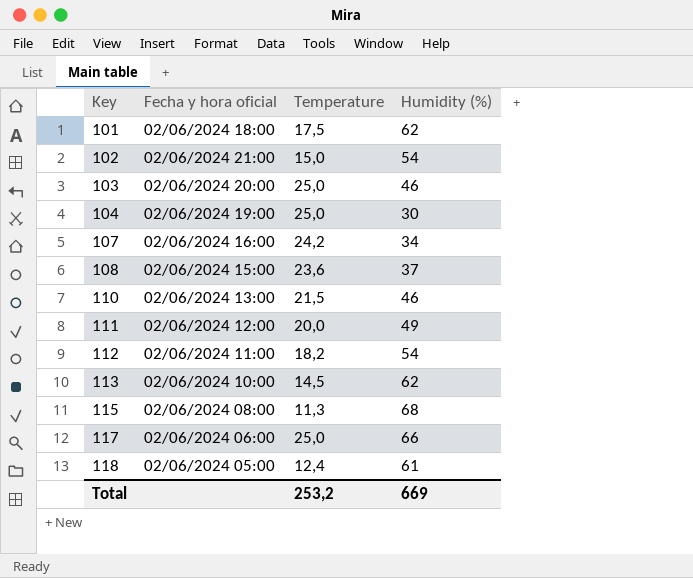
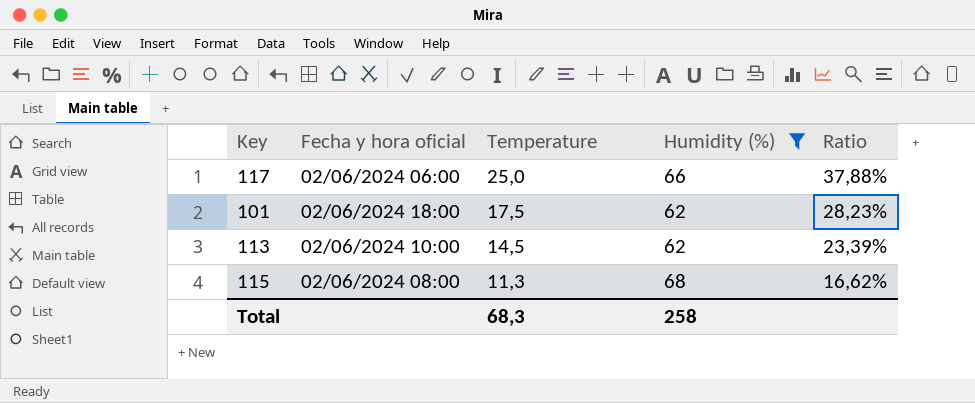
filter: none -> Humidity (%) >= 62
row order: Key ascending -> Temperature descending
column Ratio | formula: none -> [Temperature] / [Humidity (%)]
Total | Temperature: 253,2 -> 68,3
Total | Humidity (%): 669 -> 258

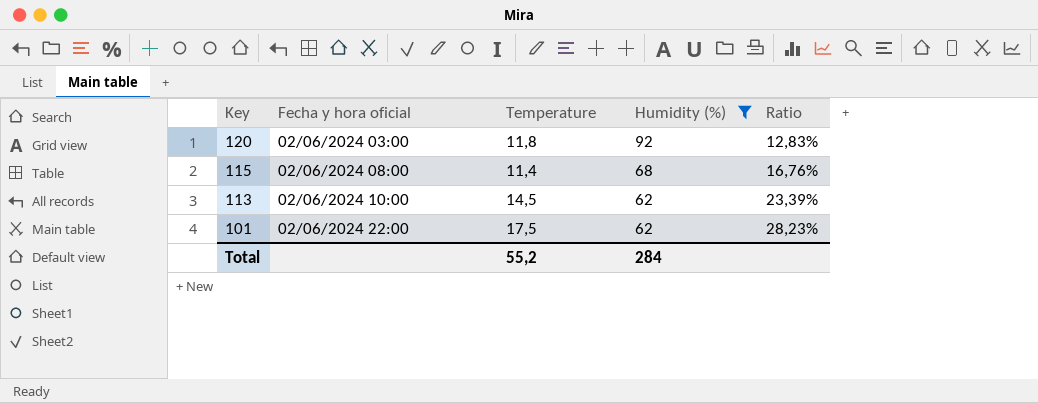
row order: Temperature descending -> Key descending
row 117: 02/06/2024 06:00 | 25,0 | 66 | 37,88% -> none
row 120: none -> 02/06/2024 03:00 | 11,8 | 92 | 12,83%
115 | Temperature: 11,3 -> 11,4
115 | Ratio: 16,62% -> 16,76%
101 | Fecha y hora oficial: 02/06/2024 18:00 -> 02/06/2024 22:00
Total | Temperature: 68,3 -> 55,2
Total | Humidity (%): 258 -> 284

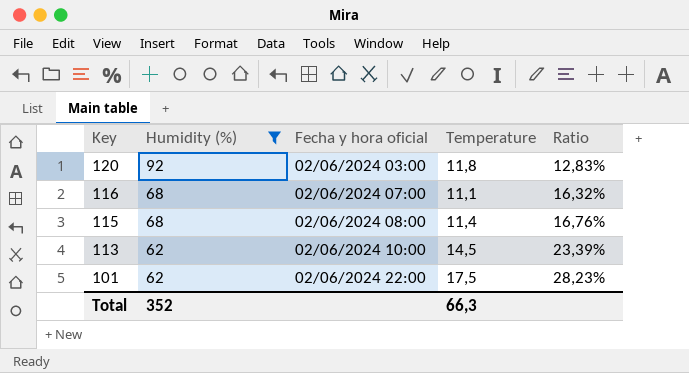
column Humidity (%) | position: 4 -> 2
row 116: none -> 68 | 02/06/2024 07:00 | 11,1 | 16,32%
Total | Humidity (%): 284 -> 352
Total | Temperature: 55,2 -> 66,3

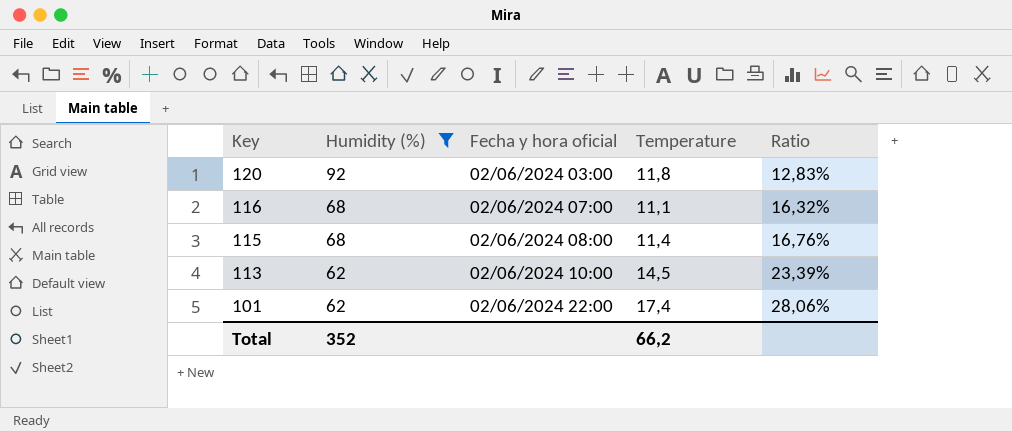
101 | Temperature: 17,5 -> 17,4
101 | Ratio: 28,23% -> 28,06%
Total | Temperature: 66,3 -> 66,2

